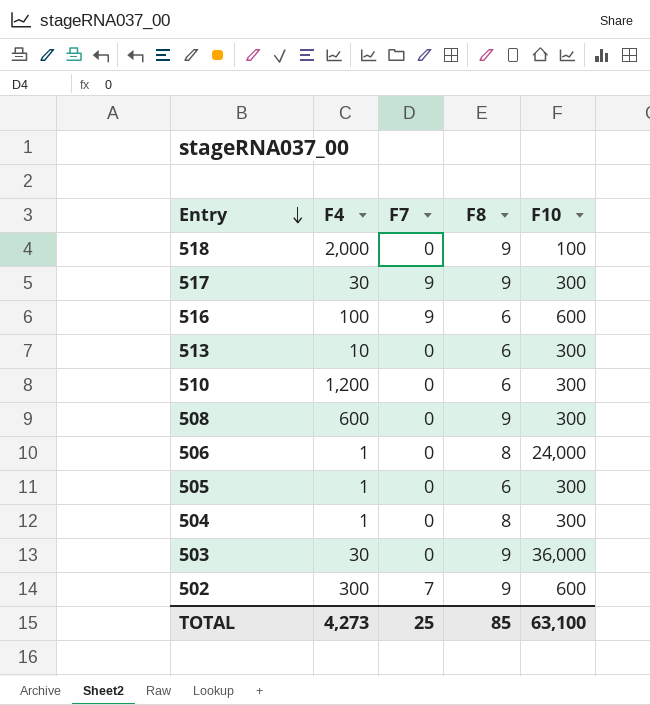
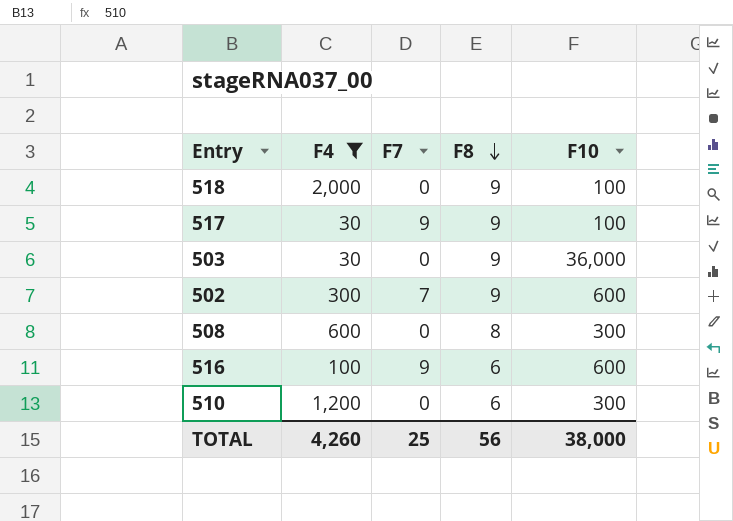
filter: none -> F4 >= 30
row order: Entry descending -> F8 descending
517 | F10: 300 -> 100
508 | F8: 9 -> 8
TOTAL | F4: 4,273 -> 4,260
TOTAL | F8: 85 -> 56
TOTAL | F10: 63,100 -> 38,000

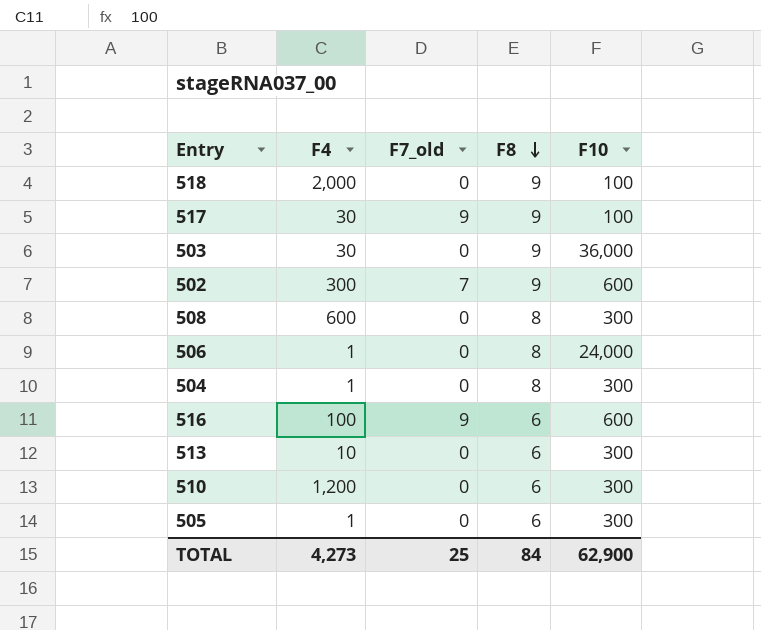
filter: F4 >= 30 -> none
column name: F7 -> F7_old
TOTAL | F4: 4,260 -> 4,273
TOTAL | F8: 56 -> 84
TOTAL | F10: 38,000 -> 62,900

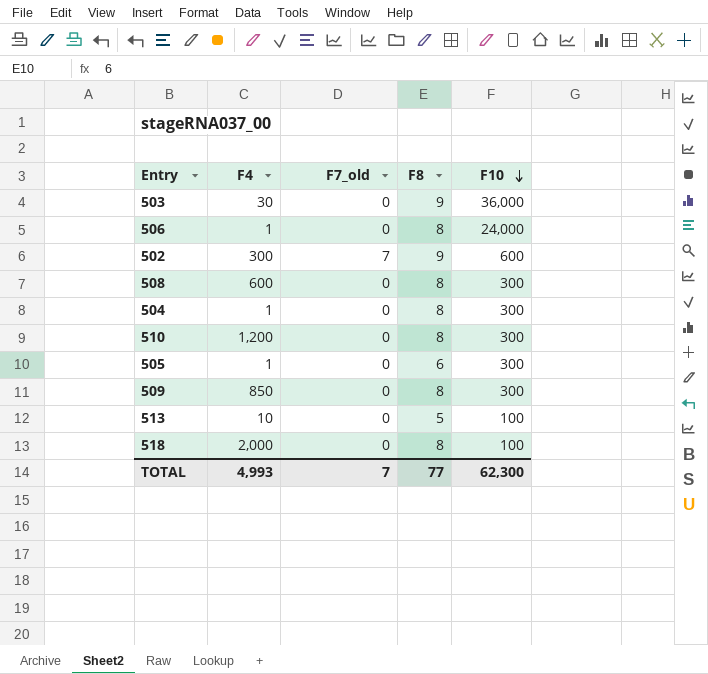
row order: F8 descending -> F10 descending
row 517: 30 | 9 | 9 | 100 -> none
row 516: 100 | 9 | 6 | 600 -> none
510 | F8: 6 -> 8
row 509: none -> 850 | 0 | 8 | 300
513 | F8: 6 -> 5
513 | F10: 300 -> 100
518 | F8: 9 -> 8
TOTAL | F4: 4,273 -> 4,993
TOTAL | F7_old: 25 -> 7
TOTAL | F8: 84 -> 77
TOTAL | F10: 62,900 -> 62,300

